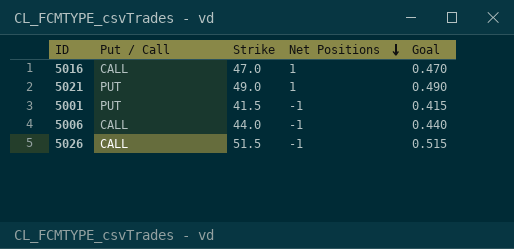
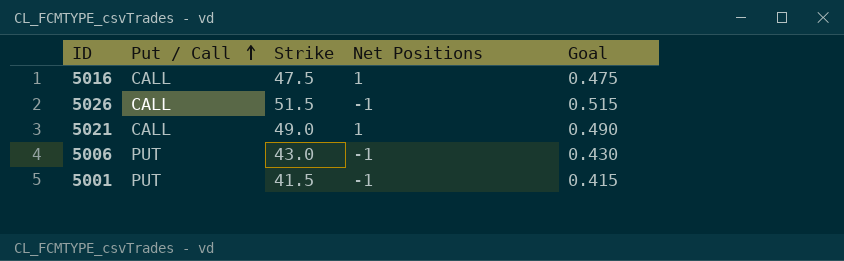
row order: Net Positions descending -> Put / Call ascending
5016 | Strike: 47.0 -> 47.5
5016 | Goal: 0.470 -> 0.475
5021 | Put / Call: PUT -> CALL
5006 | Put / Call: CALL -> PUT
5006 | Strike: 44.0 -> 43.0
5006 | Goal: 0.440 -> 0.430

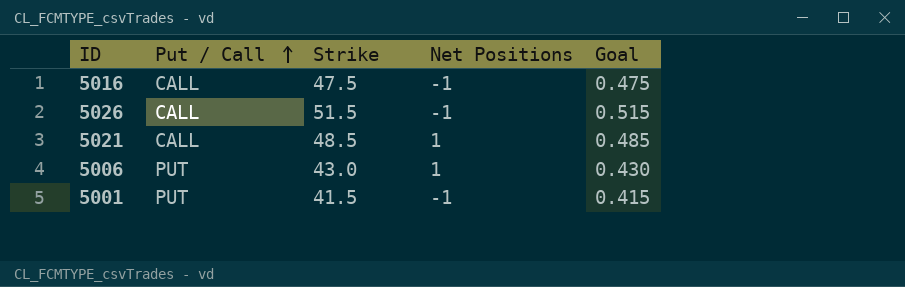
5016 | Net Positions: 1 -> -1
5021 | Strike: 49.0 -> 48.5
5021 | Goal: 0.490 -> 0.485
5006 | Net Positions: -1 -> 1

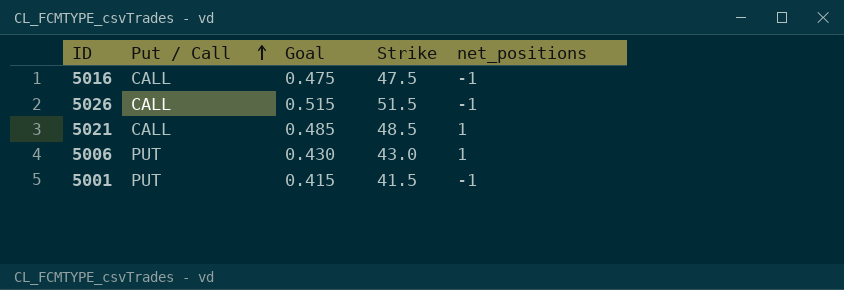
column Goal | position: 5 -> 3
column name: Net Positions -> net_positions

